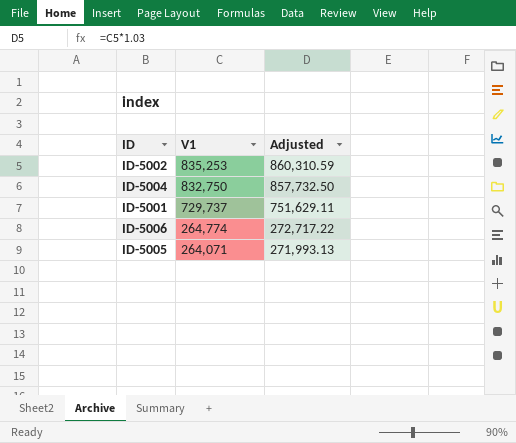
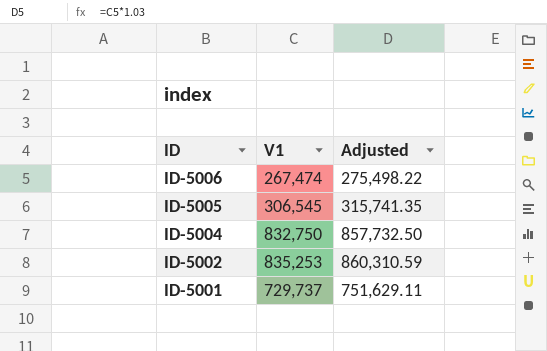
row order: V1 descending -> ID descending
ID-5006 | V1: 264,774 -> 267,474
ID-5006 | Adjusted: 272,717.22 -> 275,498.22
ID-5005 | V1: 264,071 -> 306,545
ID-5005 | Adjusted: 271,993.13 -> 315,741.35

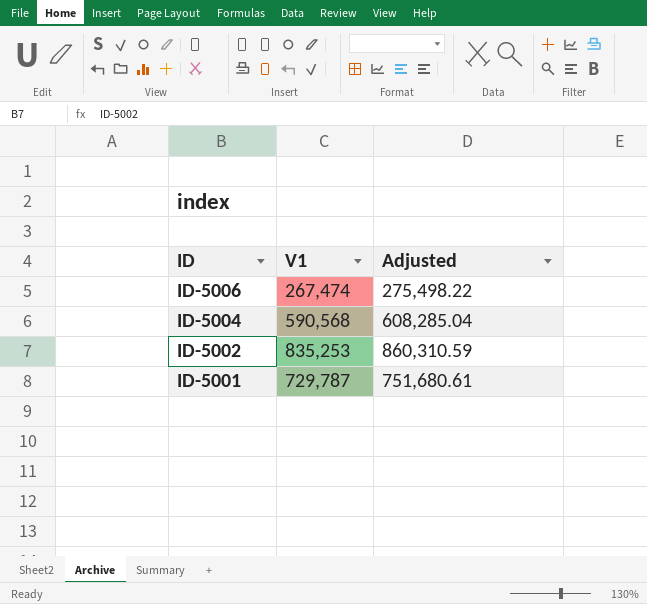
row ID-5005: 306,545 | 315,741.35 -> none
ID-5004 | V1: 832,750 -> 590,568
ID-5004 | Adjusted: 857,732.50 -> 608,285.04
ID-5001 | V1: 729,737 -> 729,787
ID-5001 | Adjusted: 751,629.11 -> 751,680.61

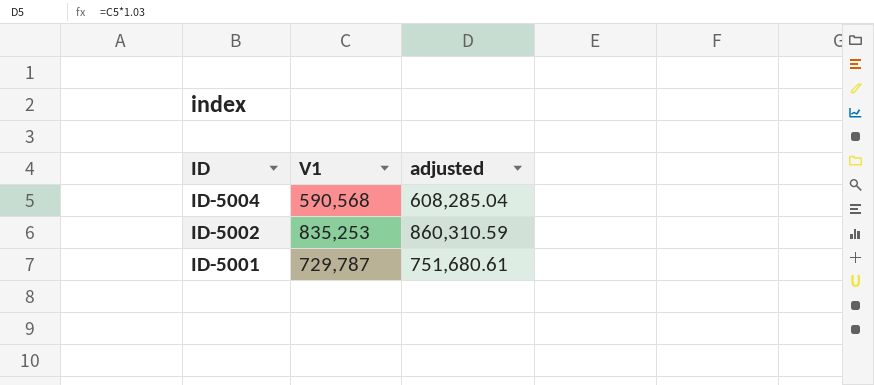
column name: Adjusted -> adjusted
row ID-5006: 267,474 | 275,498.22 -> none

